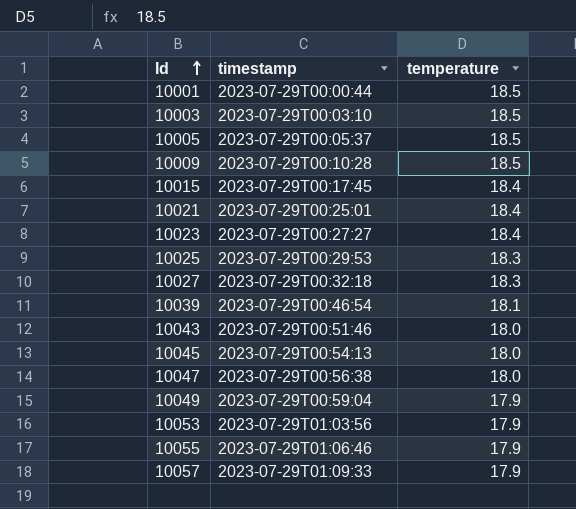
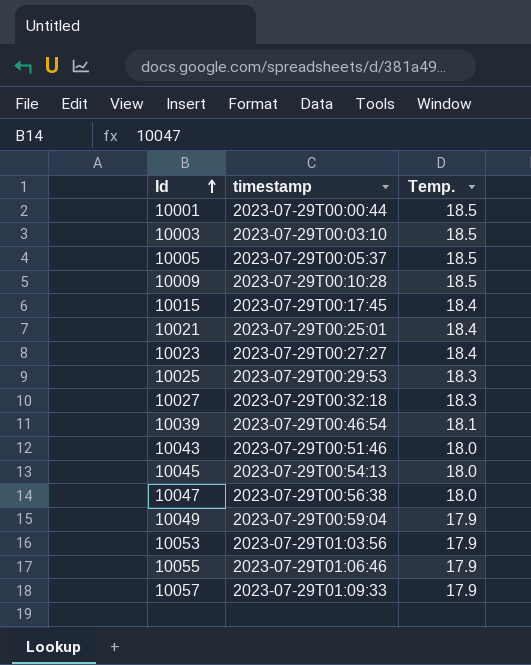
column name: temperature -> Temp.

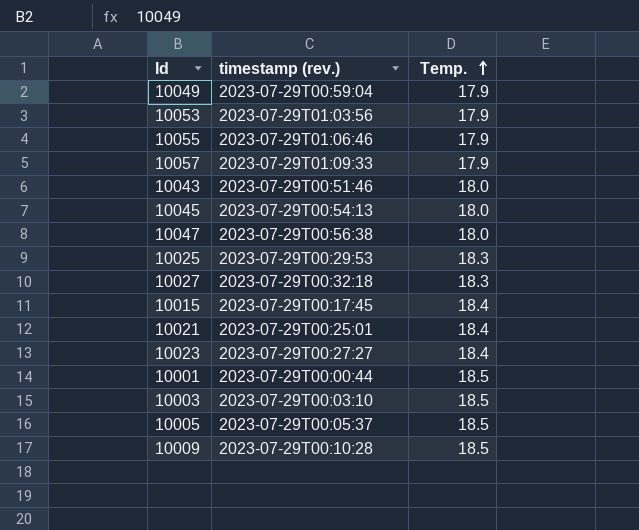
row order: Id ascending -> Temp. ascending
column name: timestamp -> timestamp (rev.)
row 10039: 2023-07-29T00:46:54 | 18.1 -> none

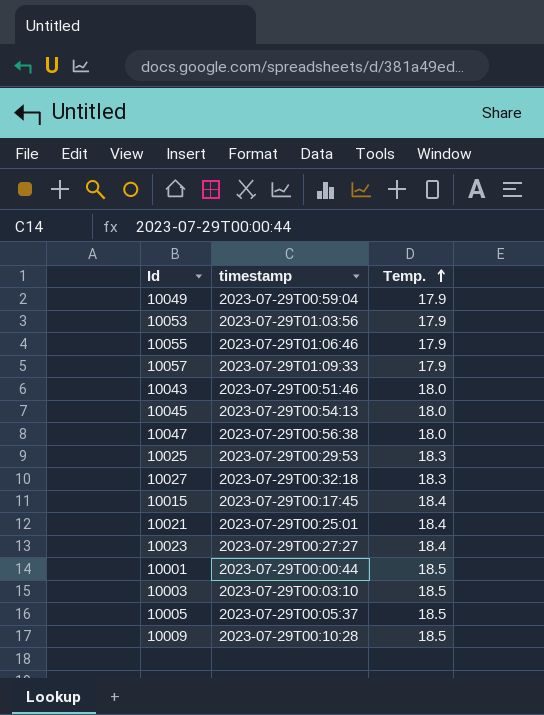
column name: timestamp (rev.) -> timestamp

